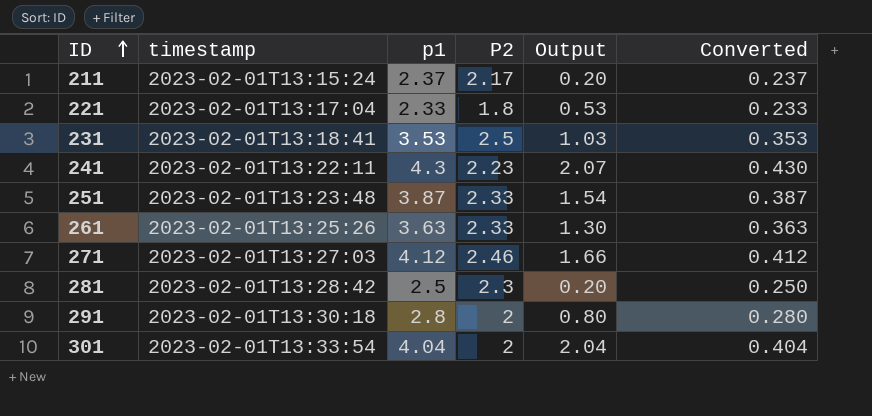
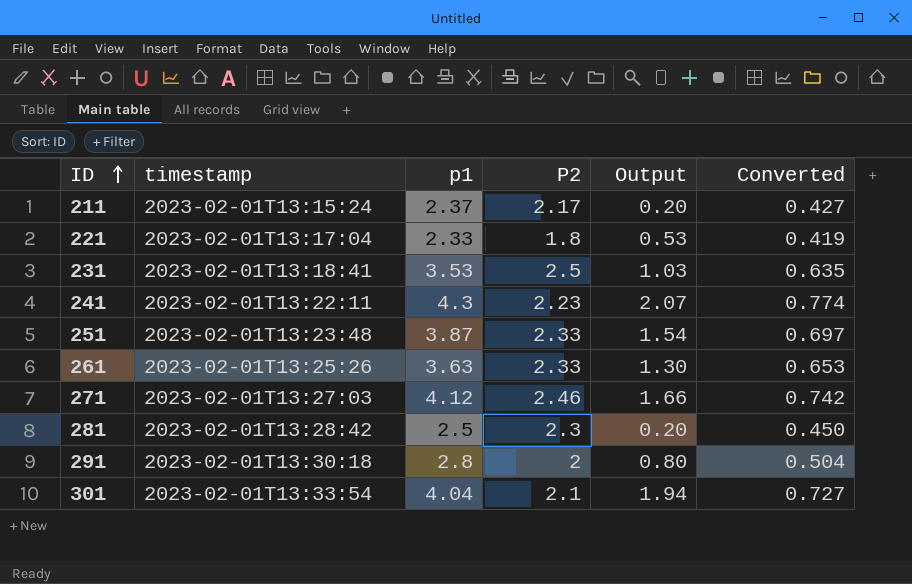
column Converted | formula: [p1] * 0.1 -> [p1] * 0.18
301 | P2: 2 -> 2.1
301 | Output: 2.04 -> 1.94

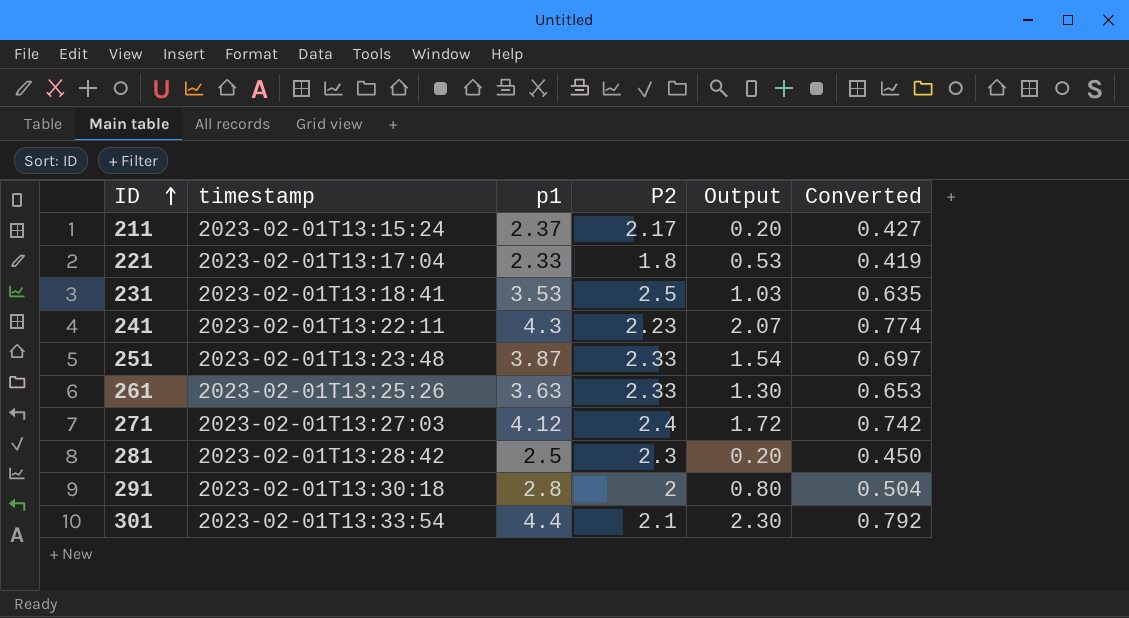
271 | P2: 2.46 -> 2.4
271 | Output: 1.66 -> 1.72
301 | p1: 4.04 -> 4.4
301 | Output: 1.94 -> 2.30
301 | Converted: 0.727 -> 0.792

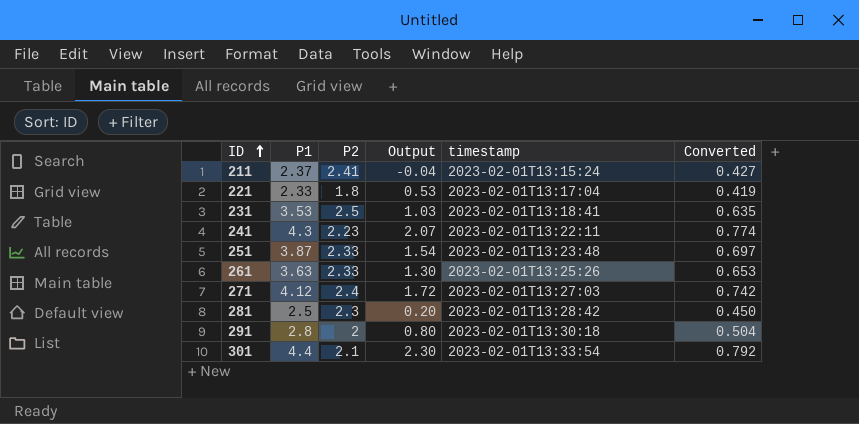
column name: p1 -> P1
column timestamp | position: 2 -> 5
211 | P2: 2.17 -> 2.41
211 | Output: 0.20 -> -0.04

